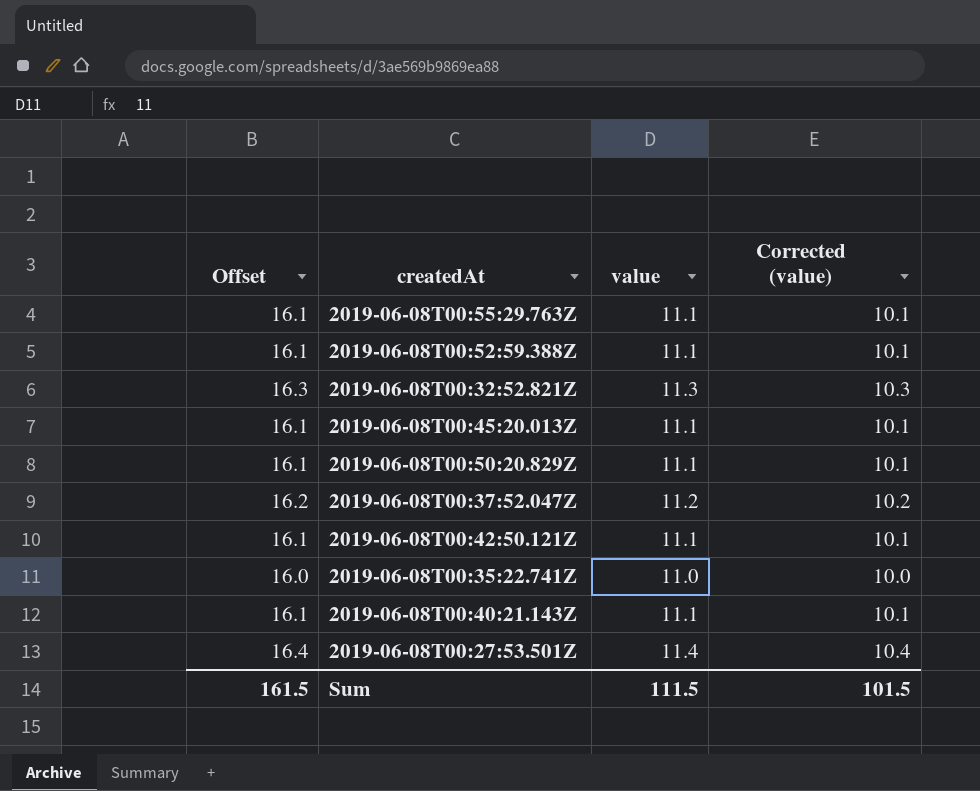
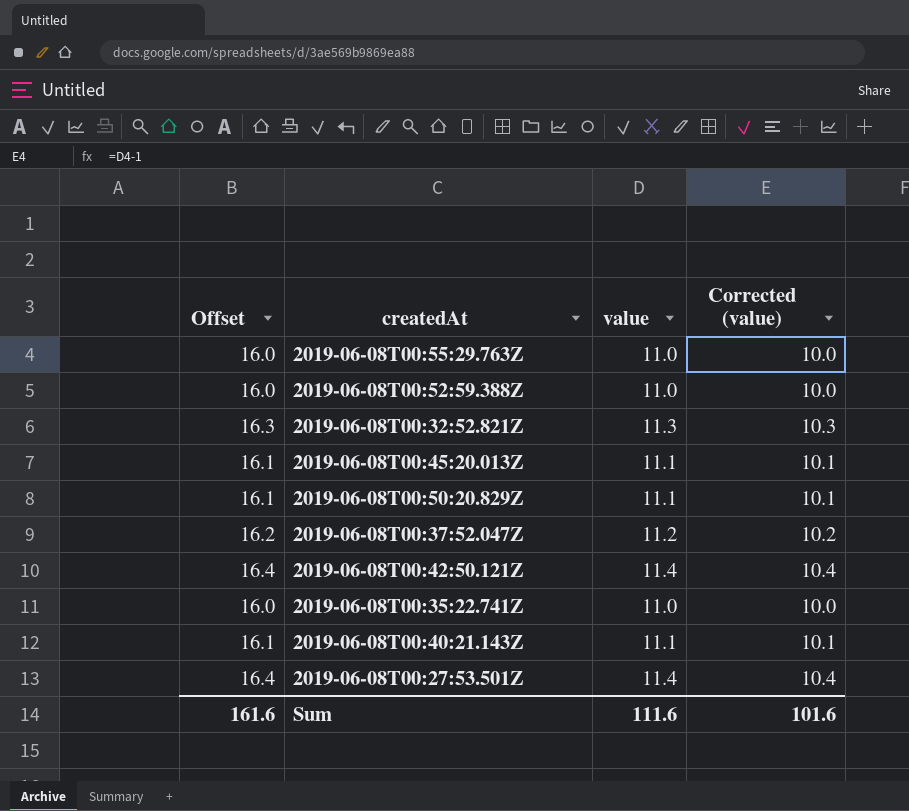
2019-06-08T00:55:29.763Z | Offset: 16.1 -> 16.0
2019-06-08T00:55:29.763Z | value: 11.1 -> 11.0
2019-06-08T00:55:29.763Z | Corrected (value): 10.1 -> 10.0
2019-06-08T00:52:59.388Z | Offset: 16.1 -> 16.0
2019-06-08T00:52:59.388Z | value: 11.1 -> 11.0
2019-06-08T00:52:59.388Z | Corrected (value): 10.1 -> 10.0
2019-06-08T00:42:50.121Z | Offset: 16.1 -> 16.4
2019-06-08T00:42:50.121Z | value: 11.1 -> 11.4
2019-06-08T00:42:50.121Z | Corrected (value): 10.1 -> 10.4
Sum | Offset: 161.5 -> 161.6
Sum | value: 111.5 -> 111.6
Sum | Corrected (value): 101.5 -> 101.6

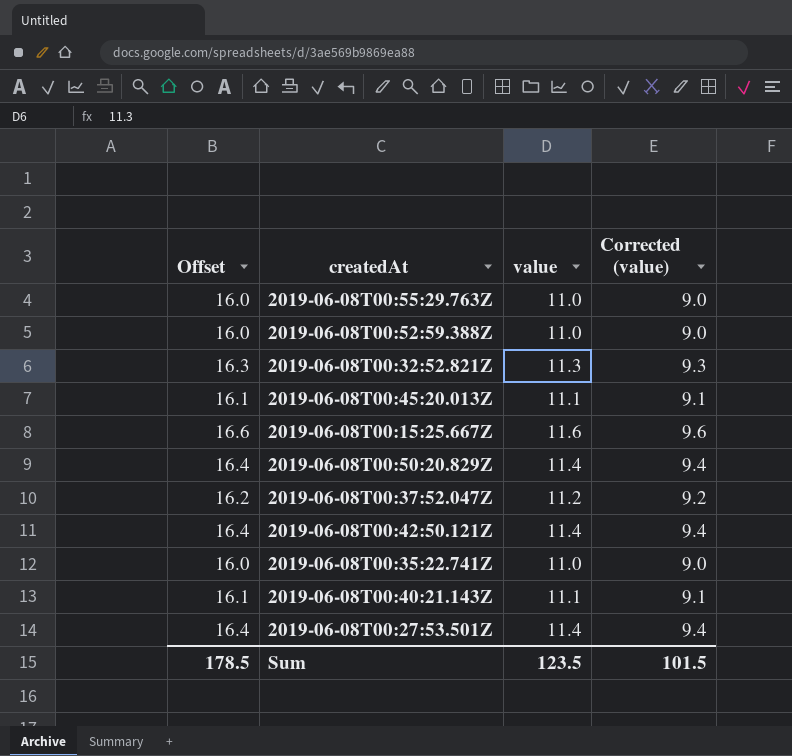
column Corrected (value) | formula: [value] - 1 -> [value] - 2
row 2019-06-08T00:15:25.667Z: none -> 16.6 | 11.6 | 9.6
2019-06-08T00:50:20.829Z | Offset: 16.1 -> 16.4
2019-06-08T00:50:20.829Z | value: 11.1 -> 11.4
Sum | Offset: 161.6 -> 178.5
Sum | value: 111.6 -> 123.5
Sum | Corrected (value): 101.6 -> 101.5

